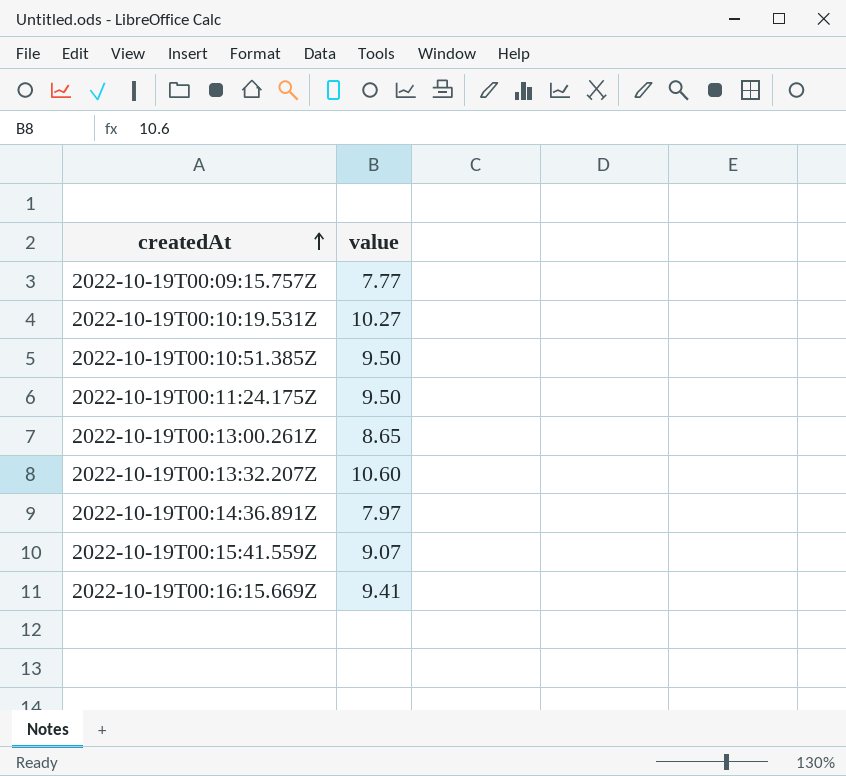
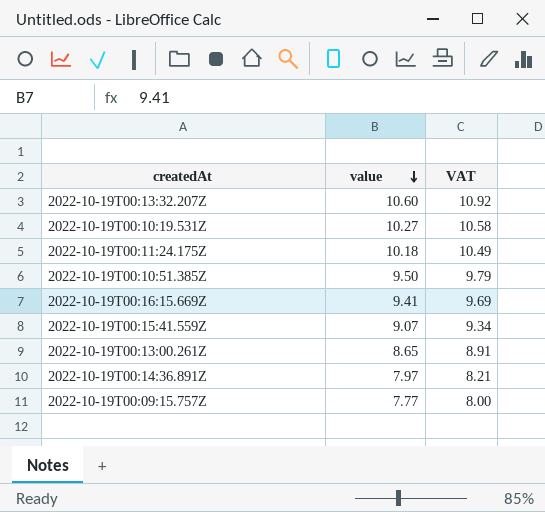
row order: createdAt ascending -> value descending
column VAT | formula: none -> [value] * 1.03
2022-10-19T00:11:24.175Z | value: 9.50 -> 10.18

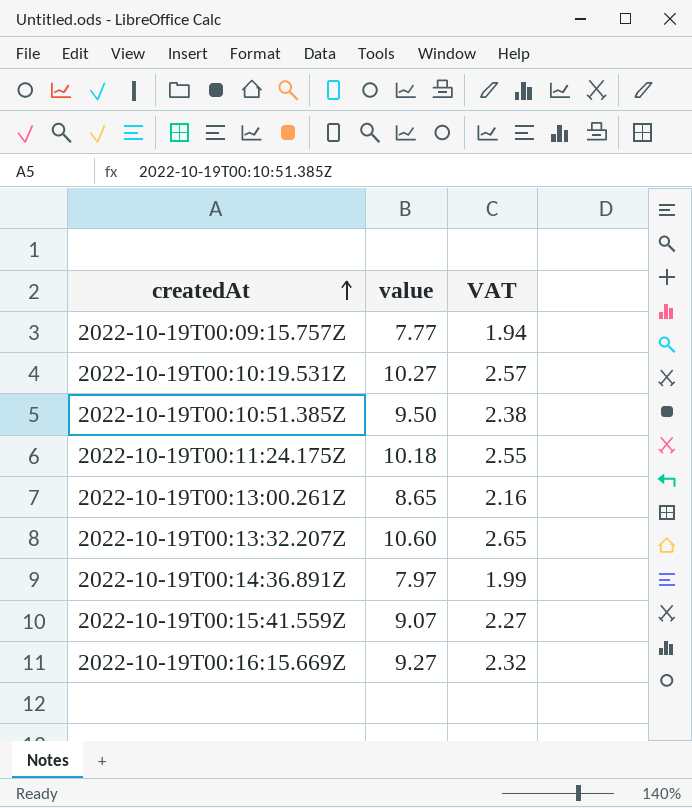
row order: value descending -> createdAt ascending
column VAT | formula: [value] * 1.03 -> [value] * 0.25
2022-10-19T00:16:15.669Z | value: 9.41 -> 9.27

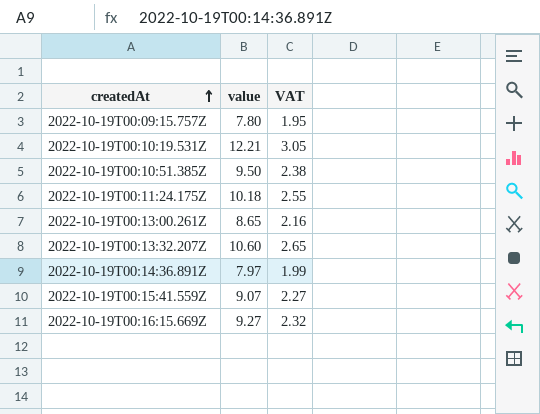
2022-10-19T00:09:15.757Z | value: 7.77 -> 7.80
2022-10-19T00:09:15.757Z | VAT: 1.94 -> 1.95
2022-10-19T00:10:19.531Z | value: 10.27 -> 12.21
2022-10-19T00:10:19.531Z | VAT: 2.57 -> 3.05

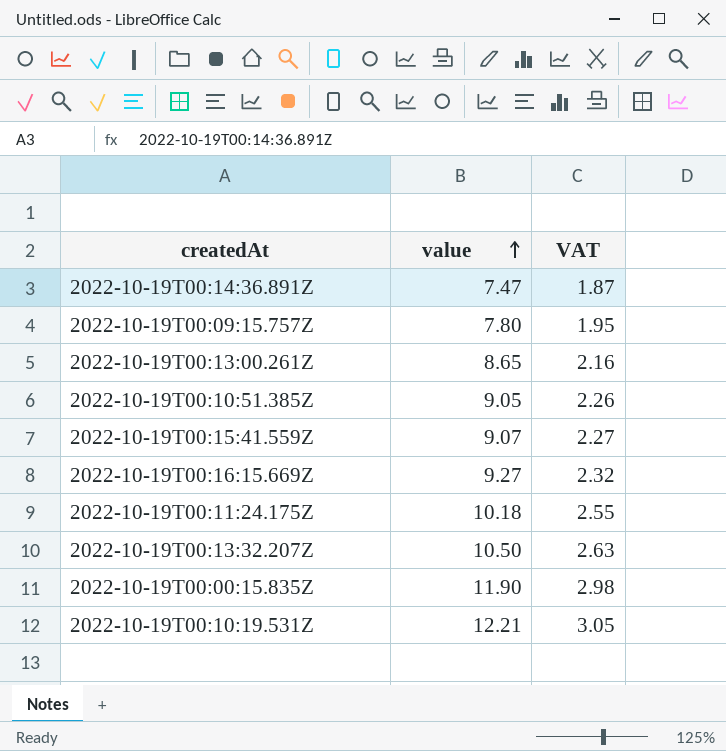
row order: createdAt ascending -> value ascending
2022-10-19T00:14:36.891Z | value: 7.97 -> 7.47
2022-10-19T00:14:36.891Z | VAT: 1.99 -> 1.87
2022-10-19T00:10:51.385Z | value: 9.50 -> 9.05
2022-10-19T00:10:51.385Z | VAT: 2.38 -> 2.26
2022-10-19T00:13:32.207Z | value: 10.60 -> 10.50
2022-10-19T00:13:32.207Z | VAT: 2.65 -> 2.63
row 2022-10-19T00:00:15.835Z: none -> 11.90 | 2.98

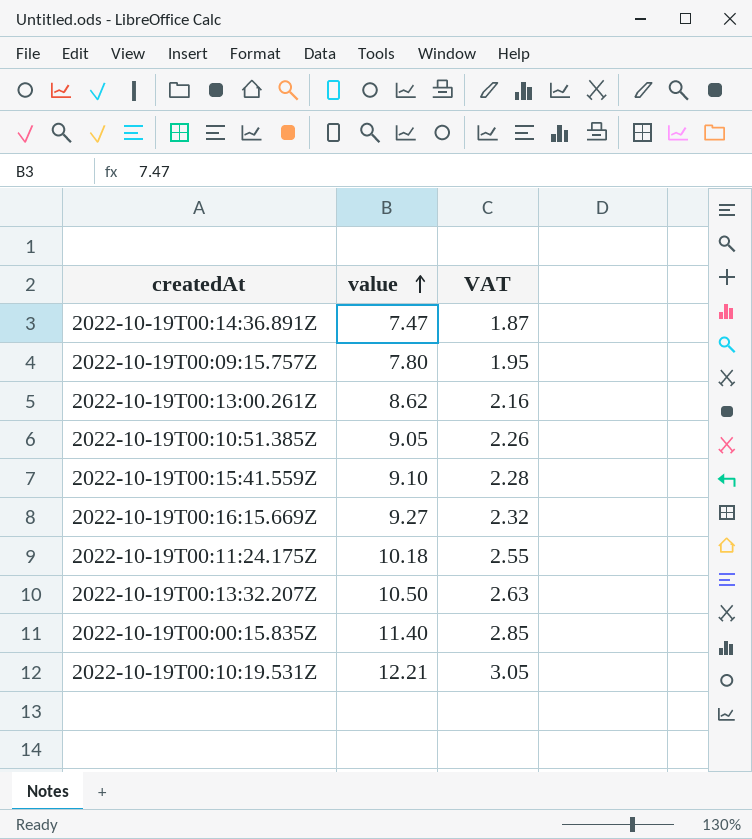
2022-10-19T00:13:00.261Z | value: 8.65 -> 8.62
2022-10-19T00:15:41.559Z | value: 9.07 -> 9.10
2022-10-19T00:15:41.559Z | VAT: 2.27 -> 2.28
2022-10-19T00:00:15.835Z | value: 11.90 -> 11.40
2022-10-19T00:00:15.835Z | VAT: 2.98 -> 2.85

